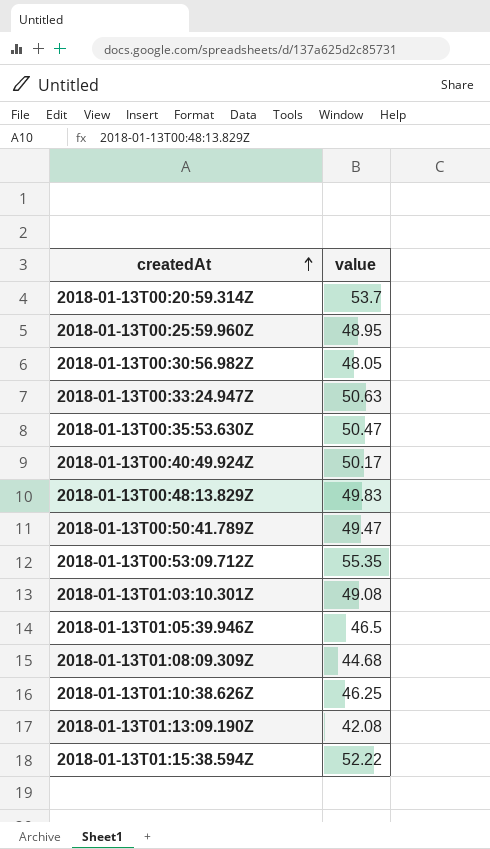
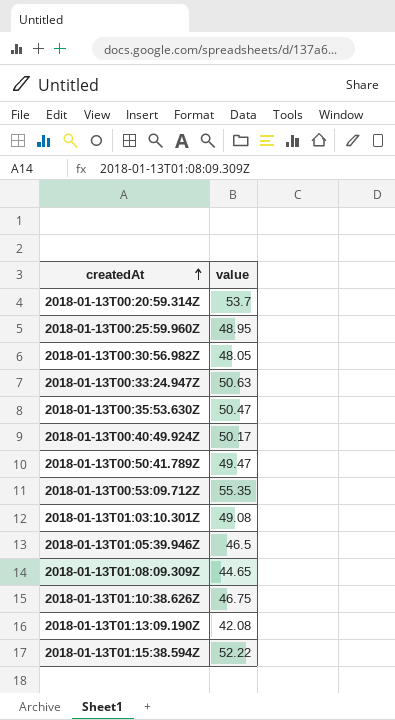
row 2018-01-13T00:48:13.829Z: 49.83 -> none
2018-01-13T01:08:09.309Z | value: 44.68 -> 44.65
2018-01-13T01:10:38.626Z | value: 46.25 -> 46.75

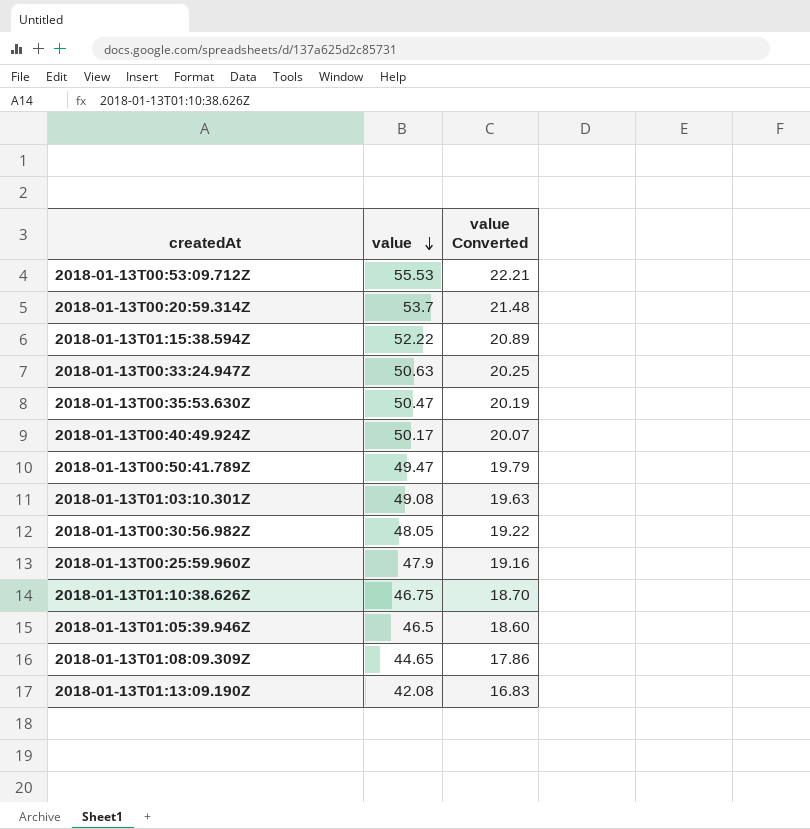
row order: createdAt ascending -> value descending
column value Converted | formula: none -> [value] * 0.4
2018-01-13T00:53:09.712Z | value: 55.35 -> 55.53
2018-01-13T00:25:59.960Z | value: 48.95 -> 47.9

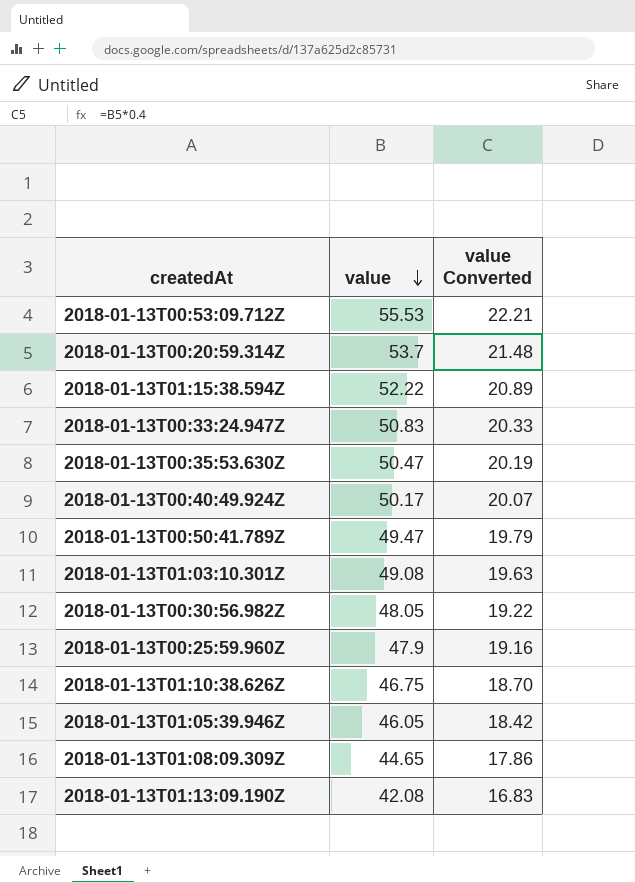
2018-01-13T00:33:24.947Z | value: 50.63 -> 50.83
2018-01-13T00:33:24.947Z | value Converted: 20.25 -> 20.33
2018-01-13T01:05:39.946Z | value: 46.5 -> 46.05
2018-01-13T01:05:39.946Z | value Converted: 18.60 -> 18.42

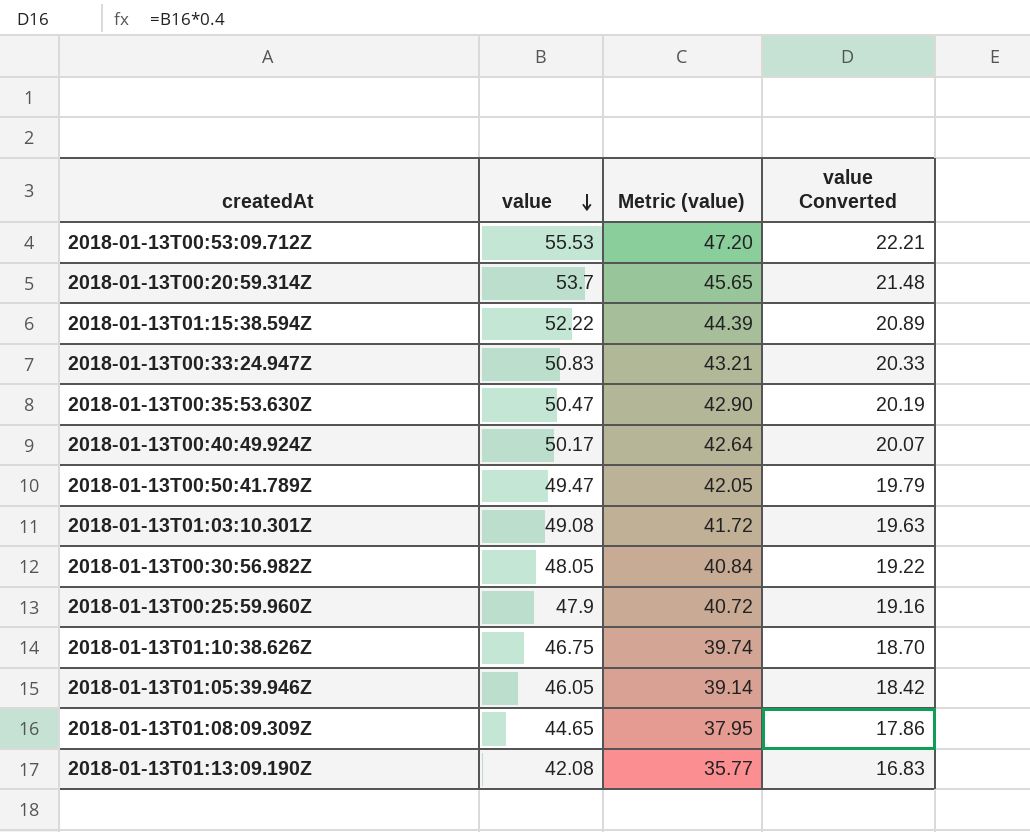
column Metric (value) | formula: none -> [value] * 0.85

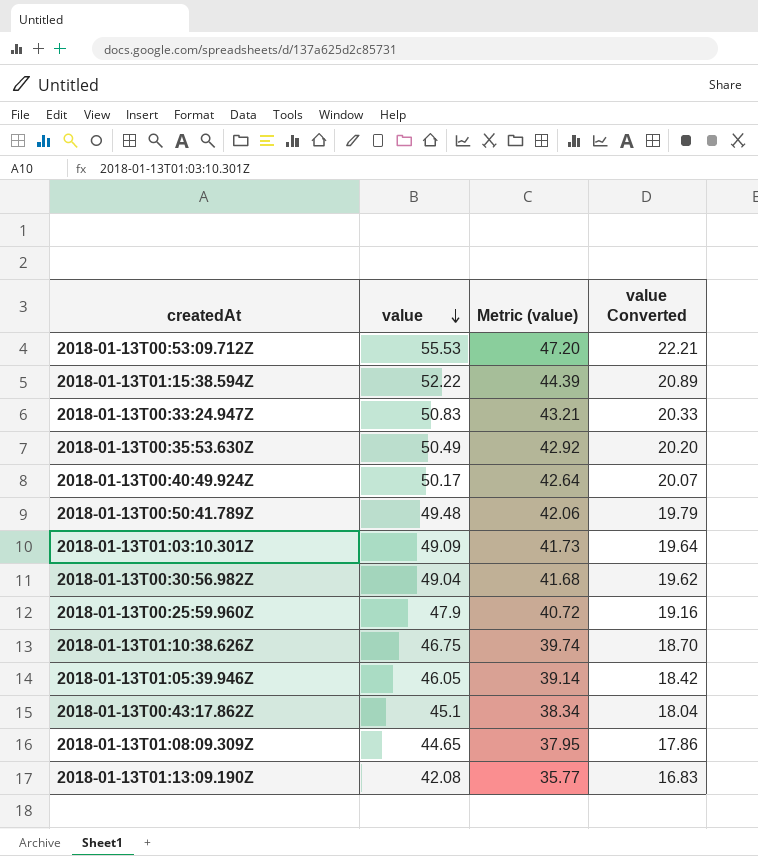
row 2018-01-13T00:20:59.314Z: 53.7 | 45.65 | 21.48 -> none
2018-01-13T00:35:53.630Z | value: 50.47 -> 50.49
2018-01-13T00:35:53.630Z | Metric (value): 42.90 -> 42.92
2018-01-13T00:35:53.630Z | value Converted: 20.19 -> 20.20
2018-01-13T00:50:41.789Z | value: 49.47 -> 49.48
2018-01-13T00:50:41.789Z | Metric (value): 42.05 -> 42.06
2018-01-13T01:03:10.301Z | value: 49.08 -> 49.09
2018-01-13T01:03:10.301Z | Metric (value): 41.72 -> 41.73
2018-01-13T01:03:10.301Z | value Converted: 19.63 -> 19.64
2018-01-13T00:30:56.982Z | value: 48.05 -> 49.04
2018-01-13T00:30:56.982Z | Metric (value): 40.84 -> 41.68
2018-01-13T00:30:56.982Z | value Converted: 19.22 -> 19.62
row 2018-01-13T00:43:17.862Z: none -> 45.1 | 38.34 | 18.04

